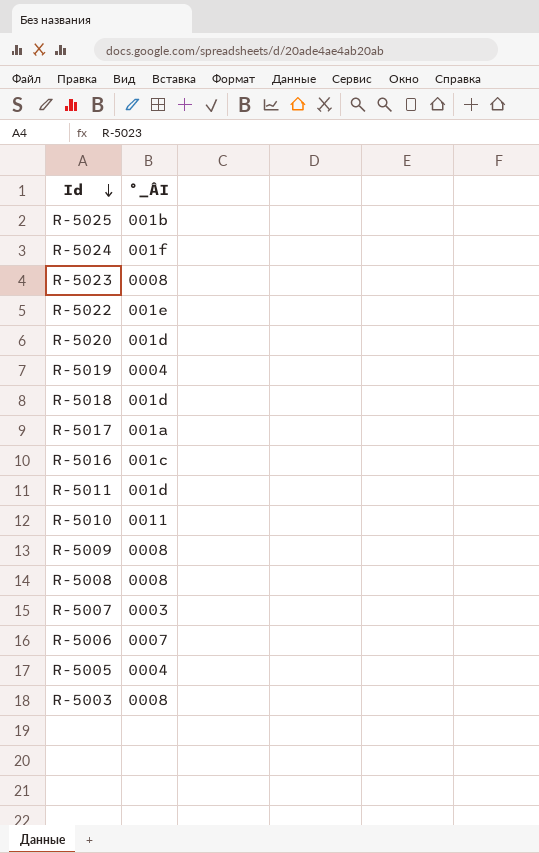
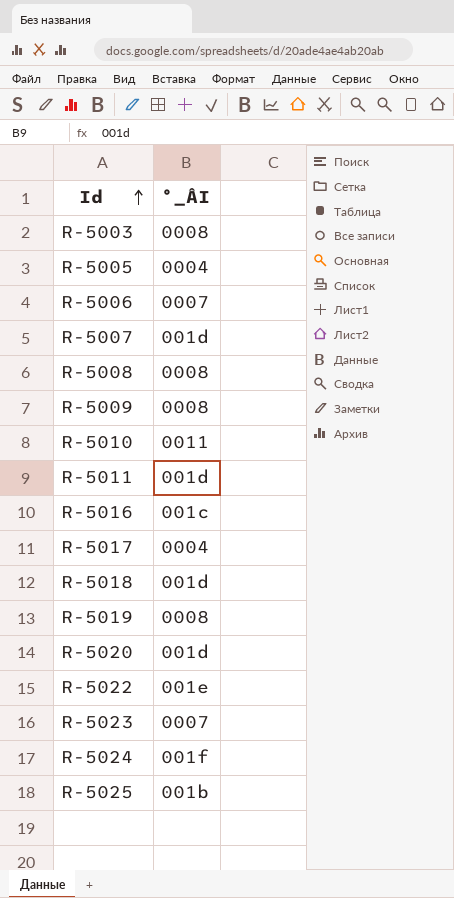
row order: Id descending -> Id ascending
R-5007 | °_ÂI: 0003 -> 001d
R-5017 | °_ÂI: 001a -> 0004
R-5019 | °_ÂI: 0004 -> 0008
R-5023 | °_ÂI: 0008 -> 0007

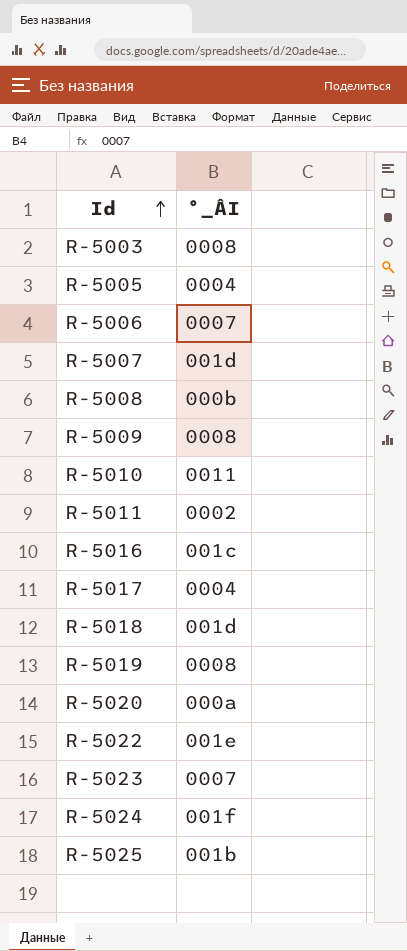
R-5008 | °_ÂI: 0008 -> 000b
R-5011 | °_ÂI: 001d -> 0002
R-5020 | °_ÂI: 001d -> 000a

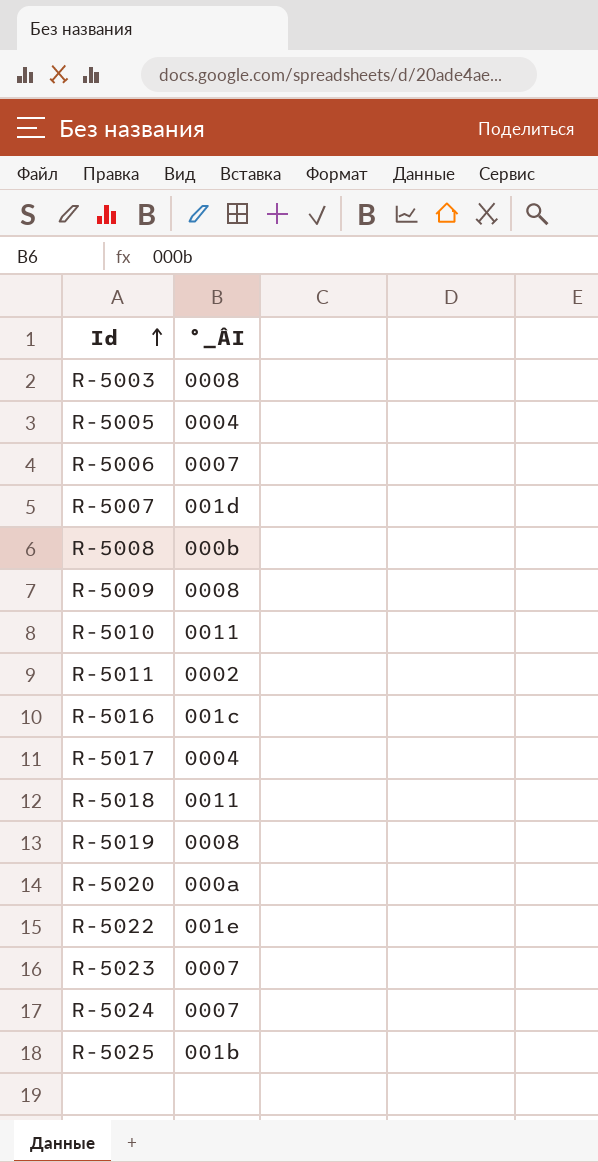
R-5018 | °_ÂI: 001d -> 0011
R-5024 | °_ÂI: 001f -> 0007

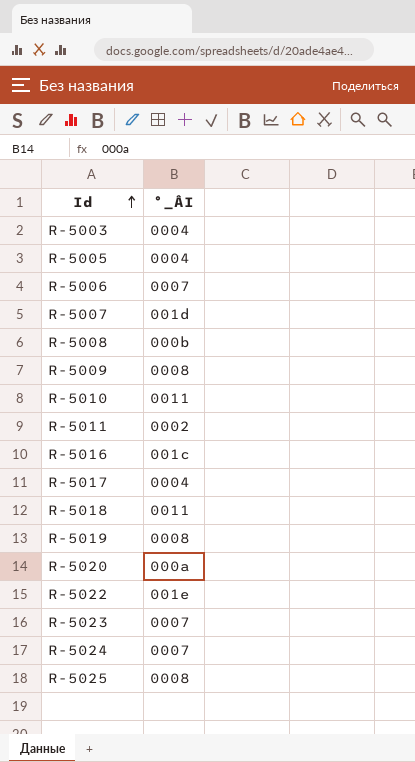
R-5003 | °_ÂI: 0008 -> 0004
R-5025 | °_ÂI: 001b -> 0008

